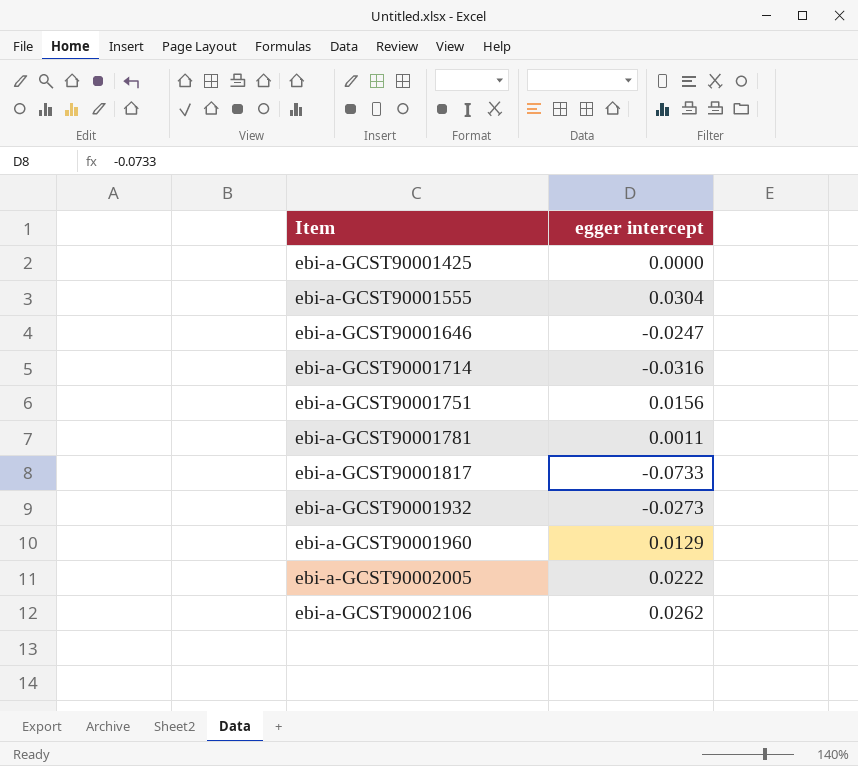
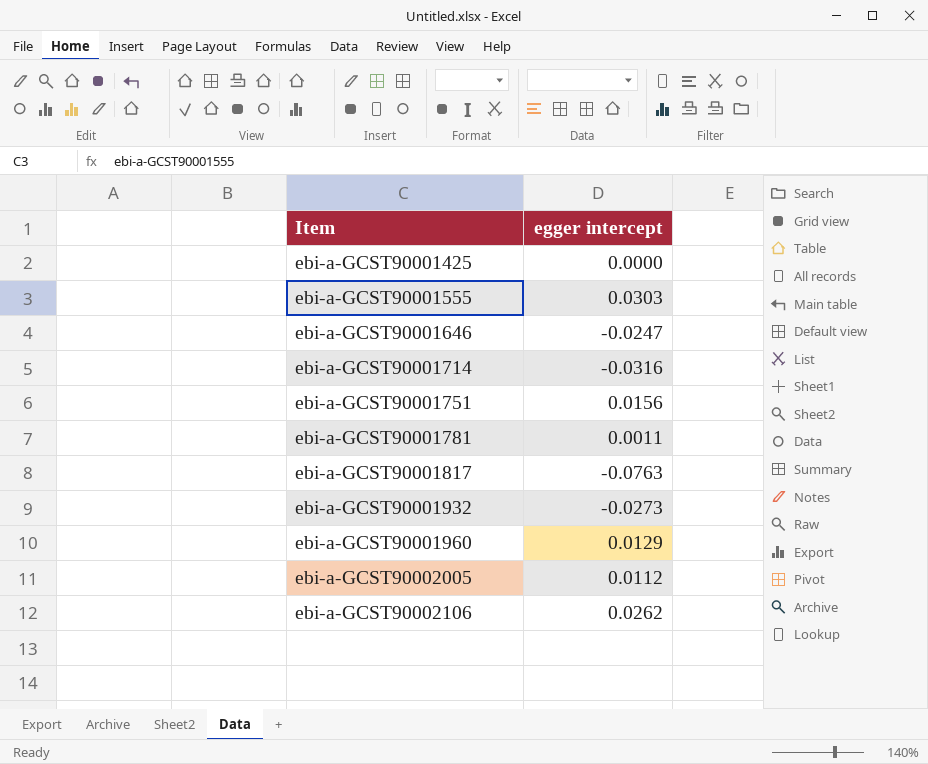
ebi-a-GCST90001555 | egger intercept: 0.0304 -> 0.0303
ebi-a-GCST90001817 | egger intercept: -0.0733 -> -0.0763
ebi-a-GCST90002005 | egger intercept: 0.0222 -> 0.0112

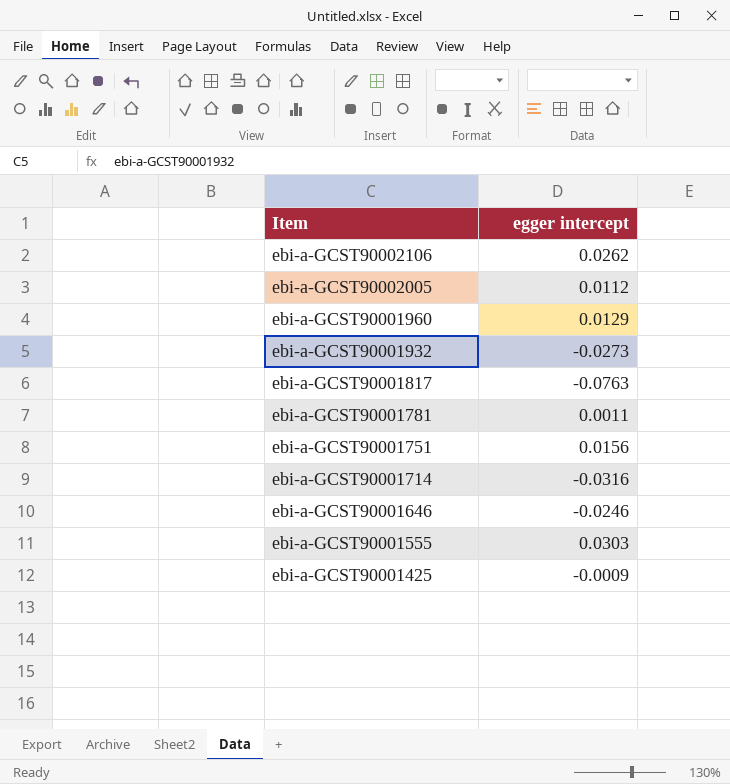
row order: Item ascending -> Item descending
ebi-a-GCST90001646 | egger intercept: -0.0247 -> -0.0246
ebi-a-GCST90001425 | egger intercept: 0.0000 -> -0.0009

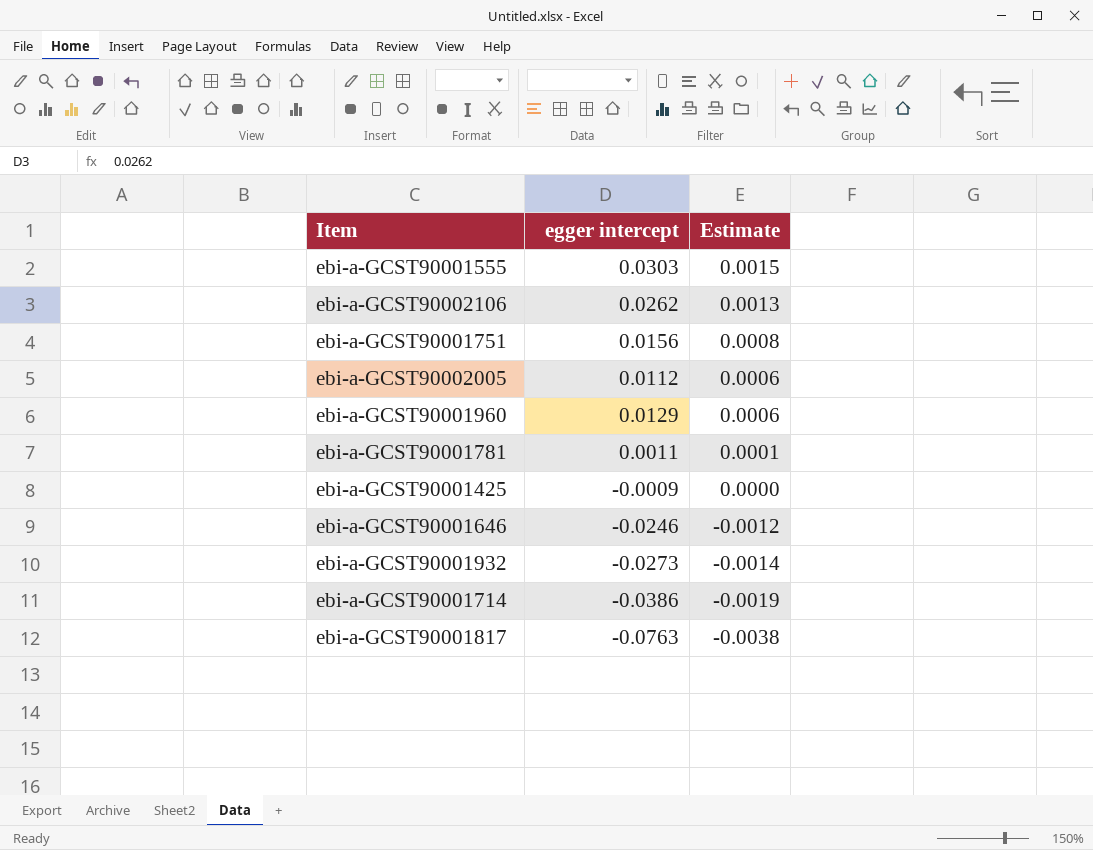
row order: Item descending -> Estimate descending
column Estimate | formula: none -> [egger intercept] * 0.05
ebi-a-GCST90001714 | egger intercept: -0.0316 -> -0.0386

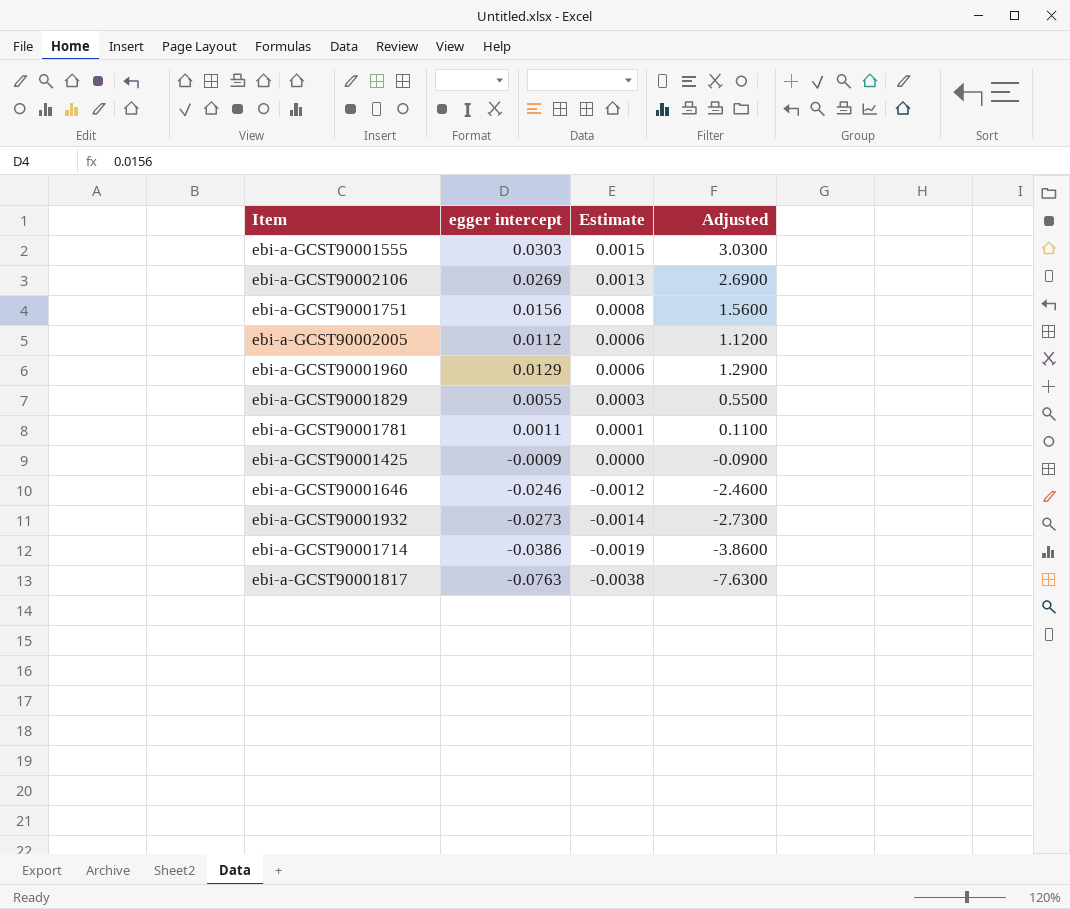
column Adjusted | formula: none -> [egger intercept] * 100
ebi-a-GCST90002106 | egger intercept: 0.0262 -> 0.0269
row ebi-a-GCST90001829: none -> 0.0055 | 0.0003 | 0.5500

